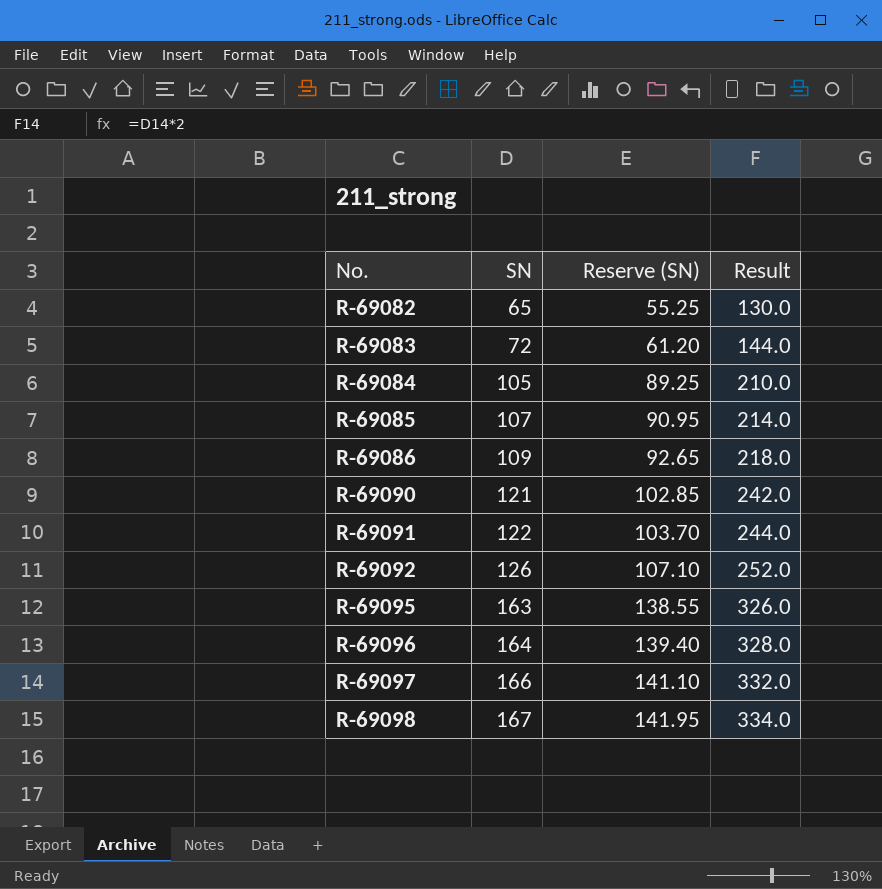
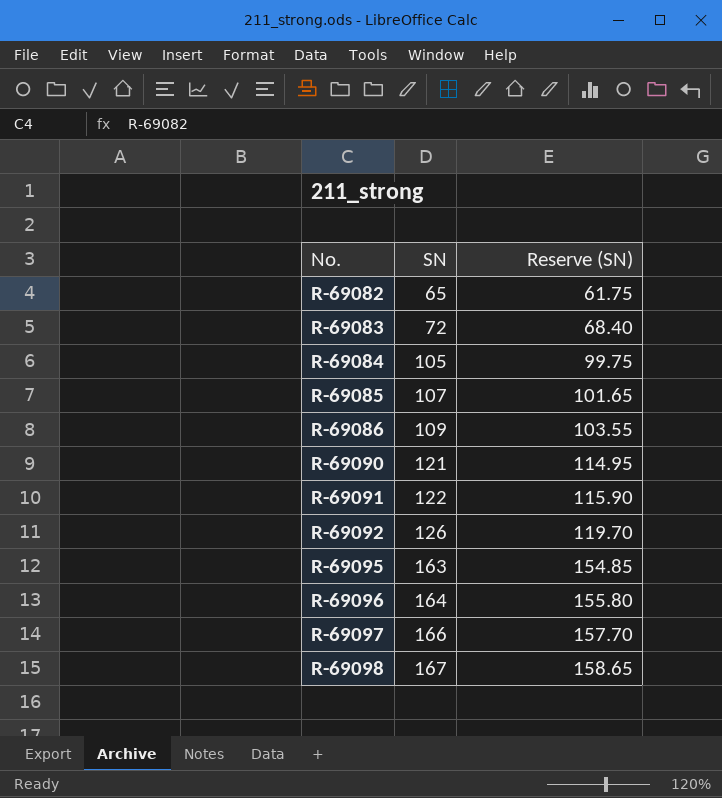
column Result | formula: [SN] * 2 -> none
column Reserve (SN) | formula: [SN] * 0.85 -> [SN] * 0.95

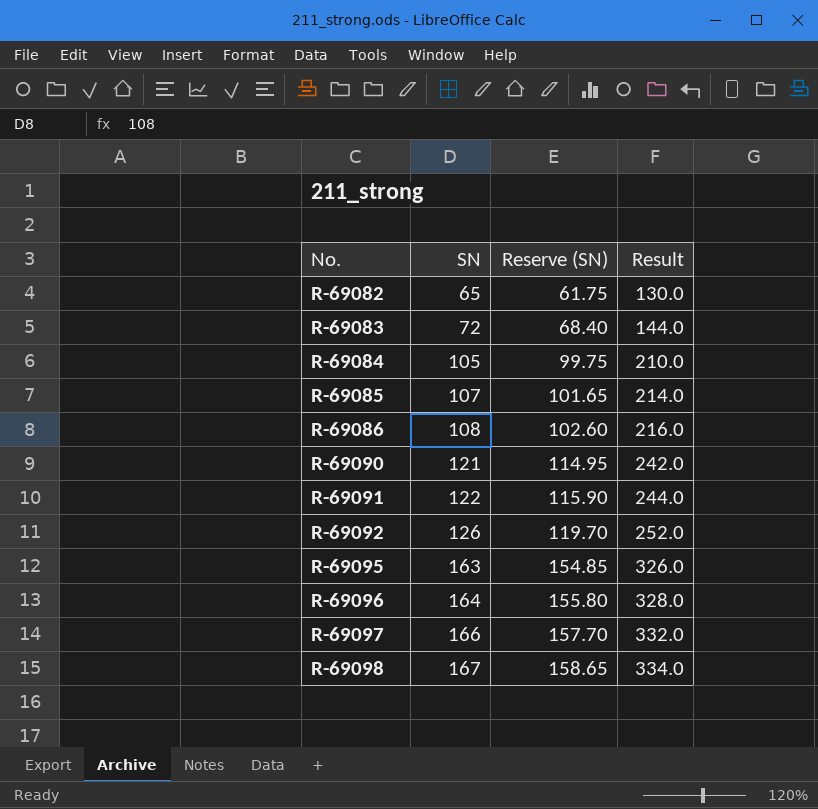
column Result | formula: none -> [SN] * 2
R-69086 | SN: 109 -> 108
R-69086 | Reserve (SN): 103.55 -> 102.60

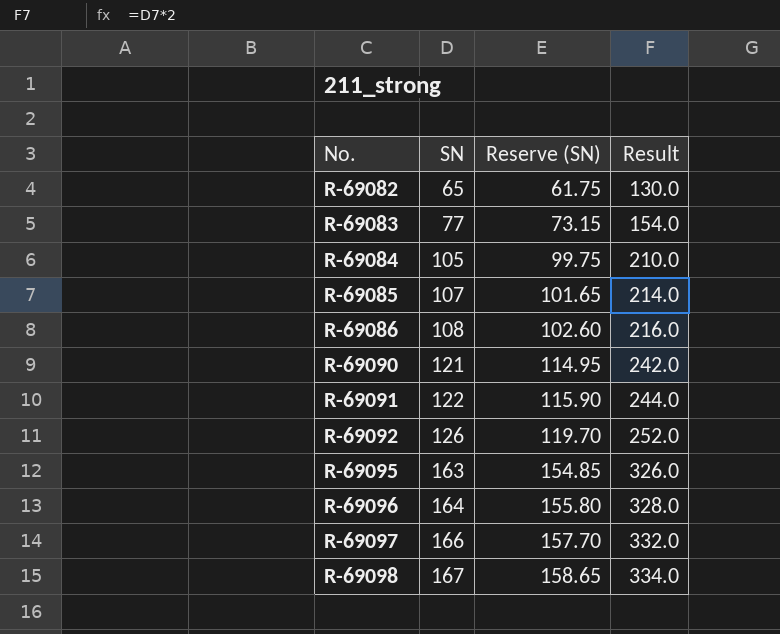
R-69083 | SN: 72 -> 77
R-69083 | Reserve (SN): 68.40 -> 73.15
R-69083 | Result: 144.0 -> 154.0

